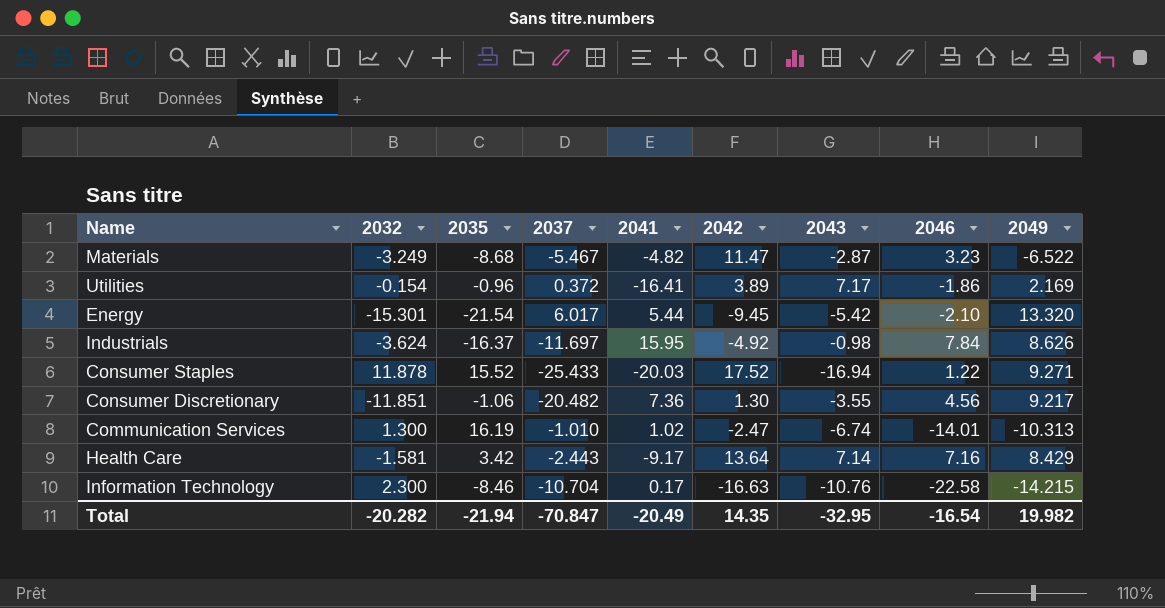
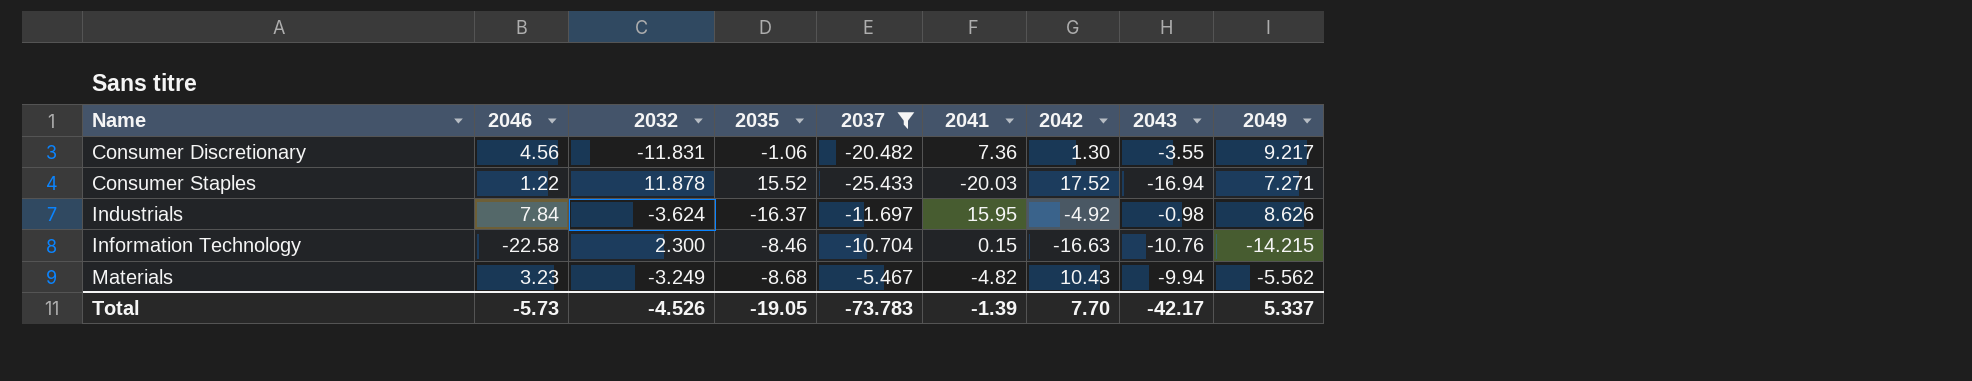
filter: none -> 2037 <= -5.467
row order: none -> Name ascending
column 2046 | position: 8 -> 2
Consumer Discretionary | 2032: -11.851 -> -11.831
Consumer Staples | 2049: 9.271 -> 7.271
Information Technology | 2041: 0.17 -> 0.15
Materials | 2042: 11.47 -> 10.43
Materials | 2043: -2.87 -> -9.94
Materials | 2049: -6.522 -> -5.562
Total | 2046: -16.54 -> -5.73
Total | 2032: -20.282 -> -4.526
Total | 2035: -21.94 -> -19.05
Total | 2037: -70.847 -> -73.783
Total | 2041: -20.49 -> -1.39
Total | 2042: 14.35 -> 7.70
Total | 2043: -32.95 -> -42.17
Total | 2049: 19.982 -> 5.337

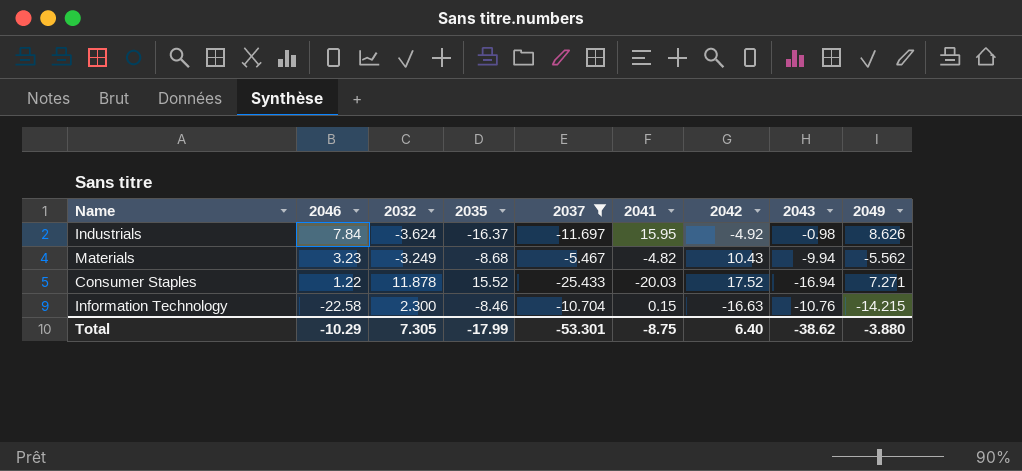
row order: Name ascending -> 2046 descending
row Consumer Discretionary: 4.56 | -11.831 | -1.06 | -20.482 | 7.36 | 1.30 | -3.55 | 9.217 -> none
Total | 2046: -5.73 -> -10.29
Total | 2032: -4.526 -> 7.305
Total | 2035: -19.05 -> -17.99
Total | 2037: -73.783 -> -53.301
Total | 2041: -1.39 -> -8.75
Total | 2042: 7.70 -> 6.40
Total | 2043: -42.17 -> -38.62
Total | 2049: 5.337 -> -3.880

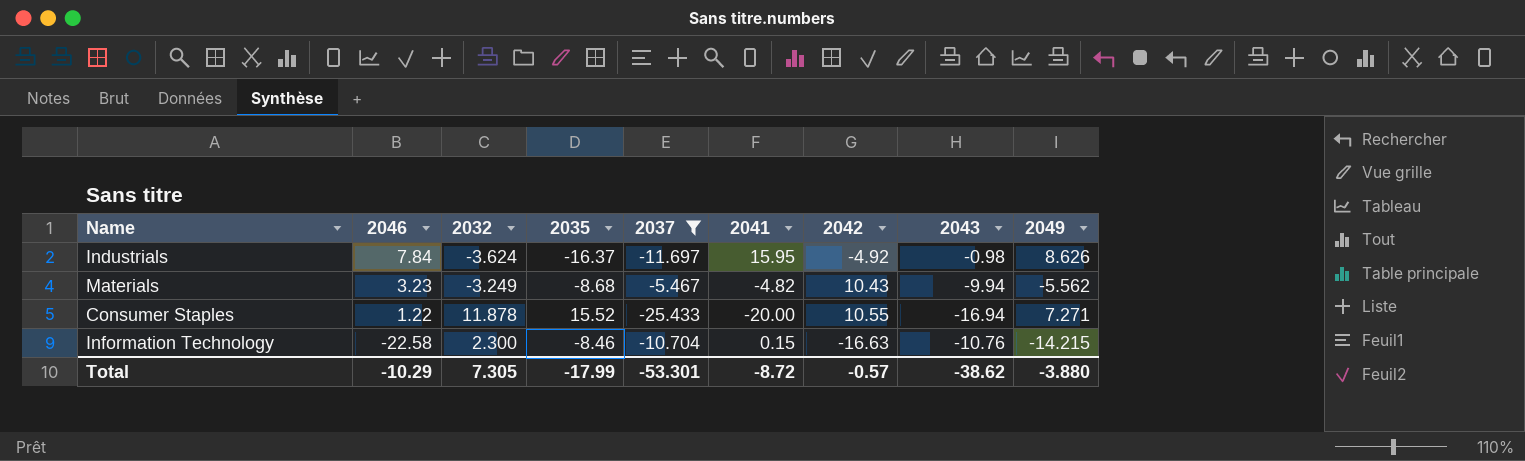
Consumer Staples | 2041: -20.03 -> -20.00
Consumer Staples | 2042: 17.52 -> 10.55
Total | 2041: -8.75 -> -8.72
Total | 2042: 6.40 -> -0.57

